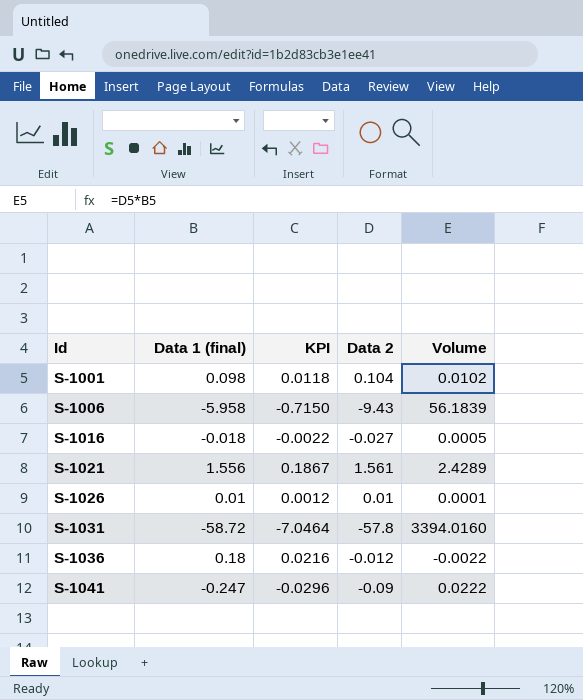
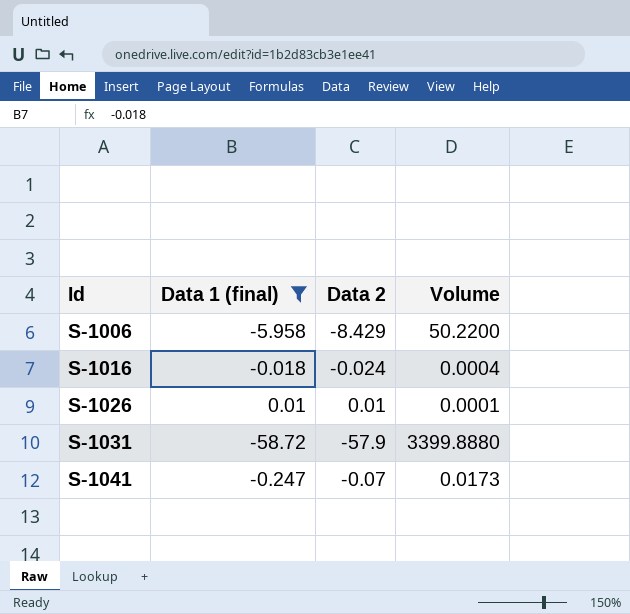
filter: none -> Data 1 (final) <= 0.01
column KPI | formula: [Data 1 (final)] * 0.12 -> none
S-1006 | Data 2: -9.43 -> -8.429
S-1006 | Volume: 56.1839 -> 50.2200
S-1016 | Data 2: -0.027 -> -0.024
S-1016 | Volume: 0.0005 -> 0.0004
S-1031 | Data 2: -57.8 -> -57.9
S-1031 | Volume: 3394.0160 -> 3399.8880
S-1041 | Data 2: -0.09 -> -0.07
S-1041 | Volume: 0.0222 -> 0.0173

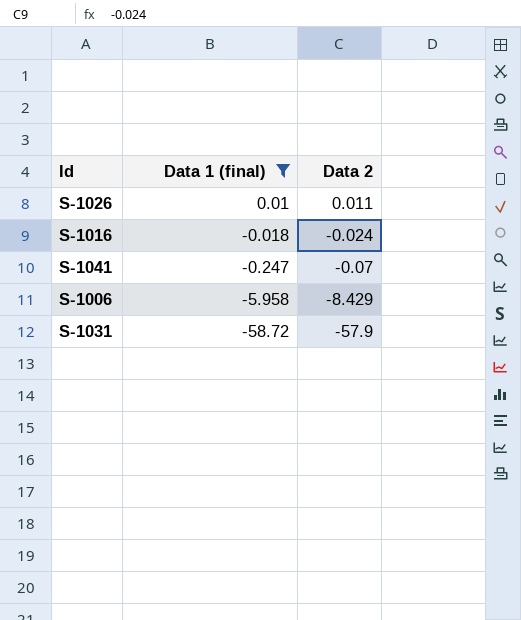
row order: Id ascending -> Data 1 (final) descending
column Volume | formula: [Data 1 (final)] * [Data 2] -> none
S-1026 | Data 2: 0.01 -> 0.011

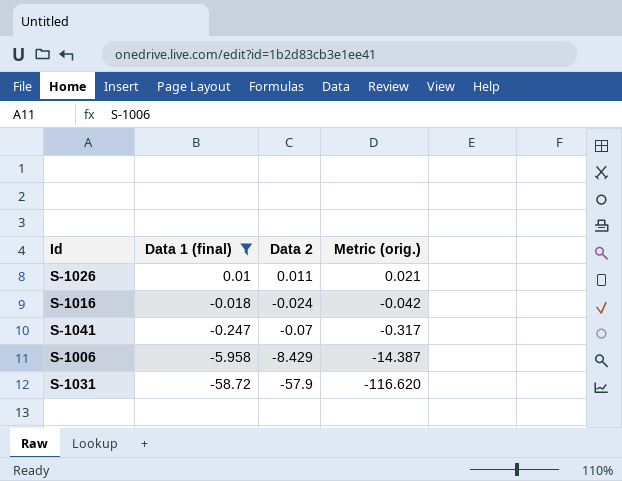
column Metric (orig.) | formula: none -> [Data 1 (final)] + [Data 2]

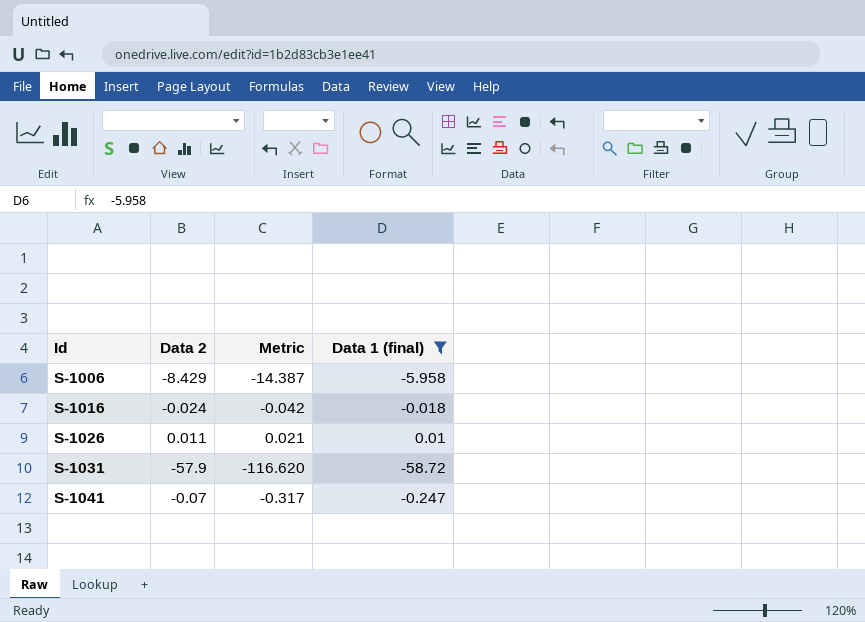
row order: Data 1 (final) descending -> Id ascending
column name: Metric (orig.) -> Metric
column Data 1 (final) | position: 2 -> 4

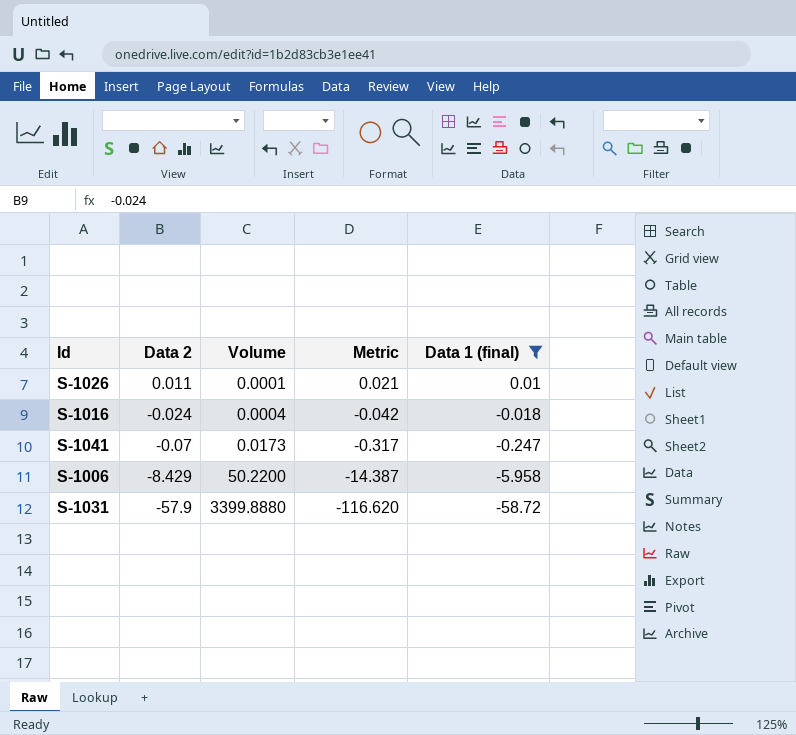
row order: Id ascending -> Data 2 descending
column Volume | formula: none -> [Data 2] * [Data 1 (final)]

